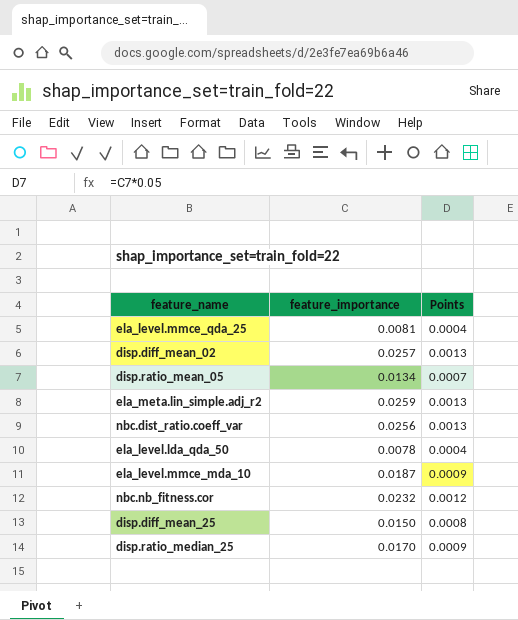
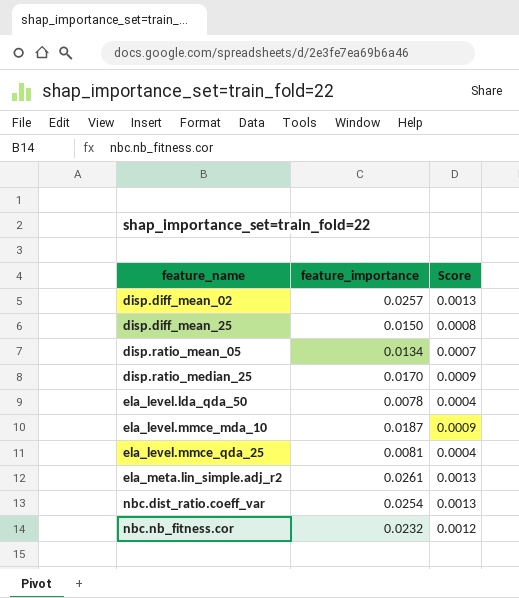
row order: none -> feature_name ascending
column name: Points -> Score
ela_meta.lin_simple.adj_r2 | feature_importance: 0.0259 -> 0.0261
nbc.dist_ratio.coeff_var | feature_importance: 0.0256 -> 0.0254

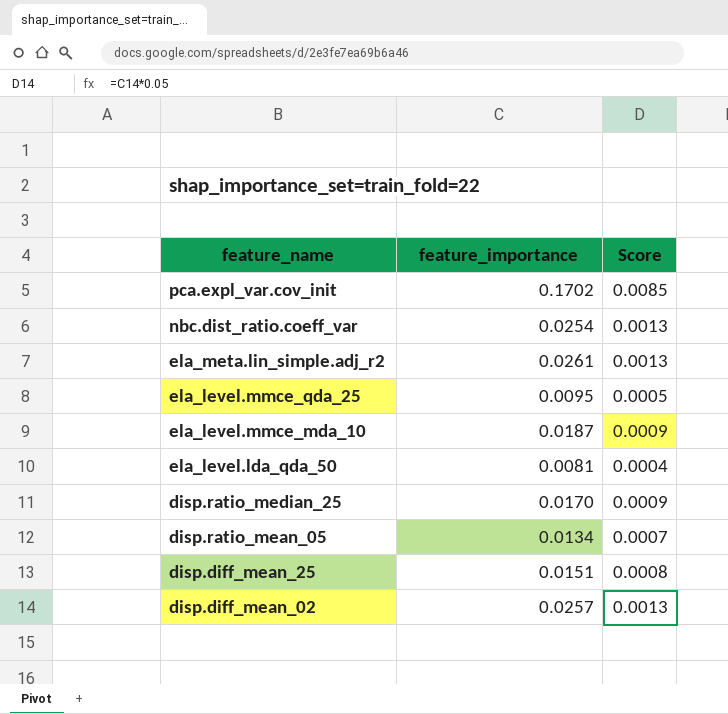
row order: feature_name ascending -> feature_name descending
row nbc.nb_fitness.cor: 0.0232 | 0.0012 -> none
row pca.expl_var.cov_init: none -> 0.1702 | 0.0085
ela_level.mmce_qda_25 | feature_importance: 0.0081 -> 0.0095
ela_level.mmce_qda_25 | Score: 0.0004 -> 0.0005
ela_level.lda_qda_50 | feature_importance: 0.0078 -> 0.0081
disp.diff_mean_25 | feature_importance: 0.0150 -> 0.0151

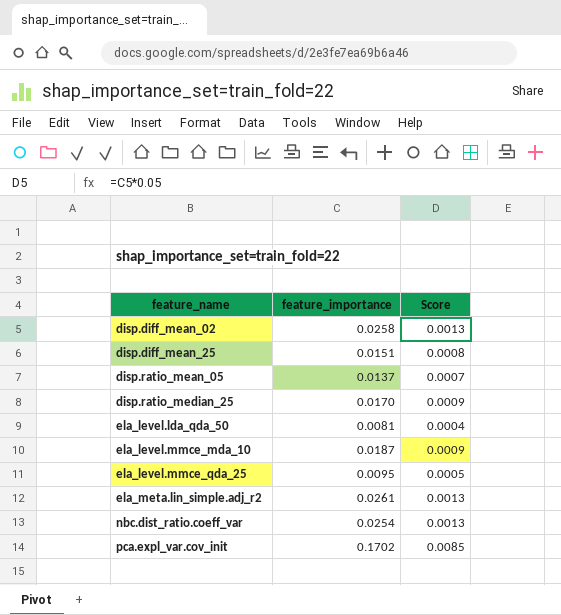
row order: feature_name descending -> feature_name ascending
disp.diff_mean_02 | feature_importance: 0.0257 -> 0.0258
disp.ratio_mean_05 | feature_importance: 0.0134 -> 0.0137

